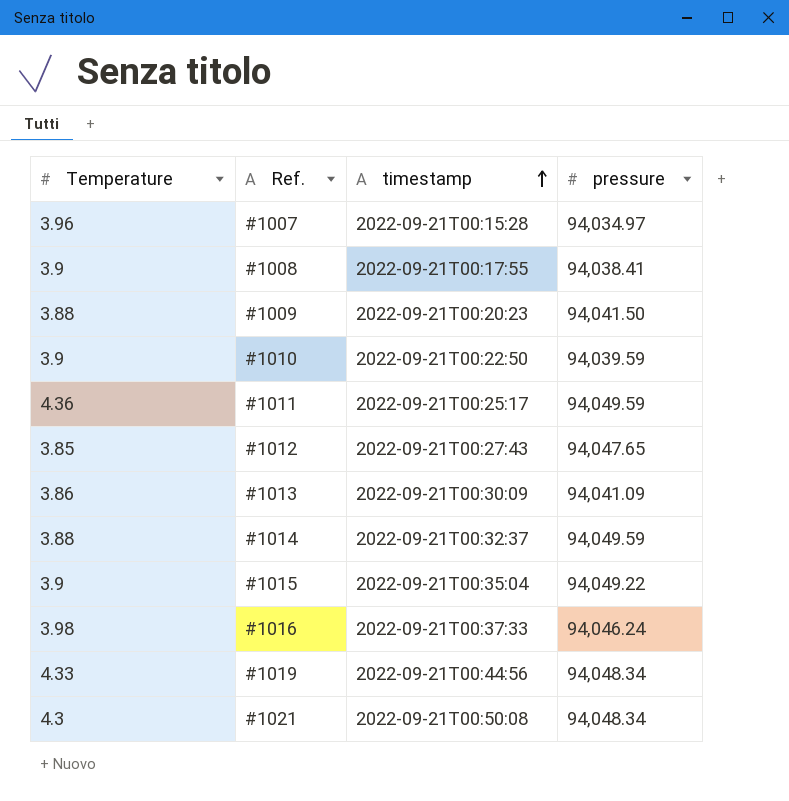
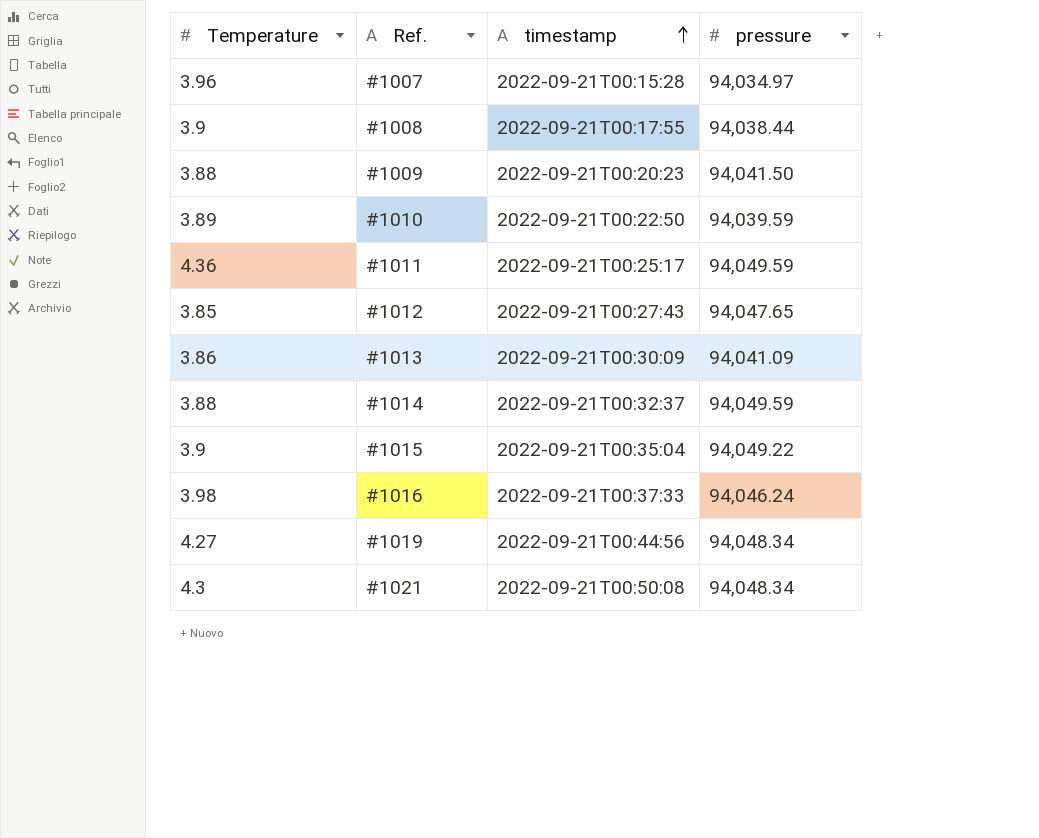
#1008 | pressure: 94,038.41 -> 94,038.44
#1010 | Temperature: 3.9 -> 3.89
#1019 | Temperature: 4.33 -> 4.27

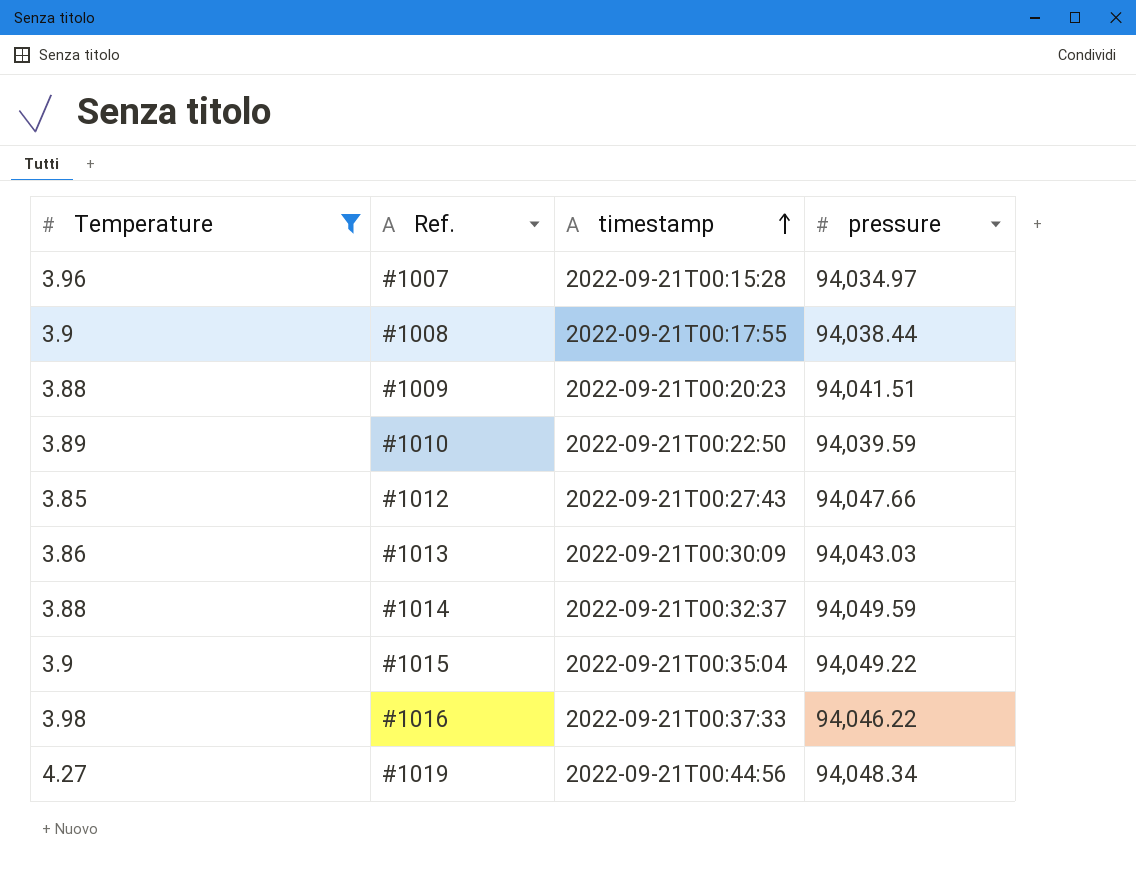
filter: none -> Temperature <= 4.27
#1009 | pressure: 94,041.50 -> 94,041.51
#1012 | pressure: 94,047.65 -> 94,047.66
#1013 | pressure: 94,041.09 -> 94,043.03
#1016 | pressure: 94,046.24 -> 94,046.22

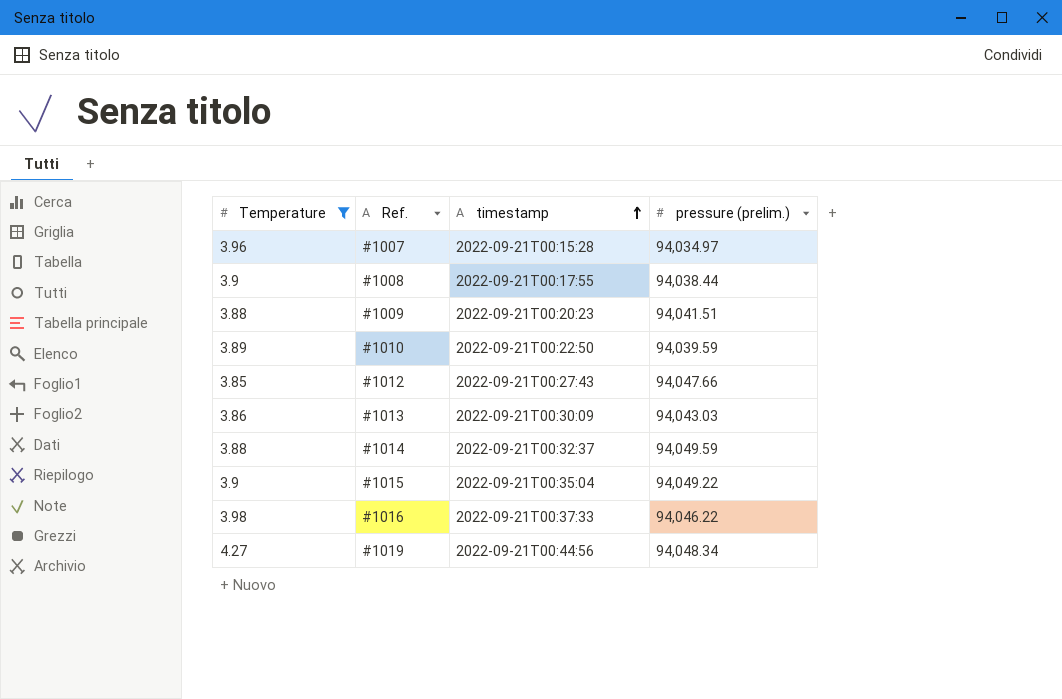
column name: pressure -> pressure (prelim.)

